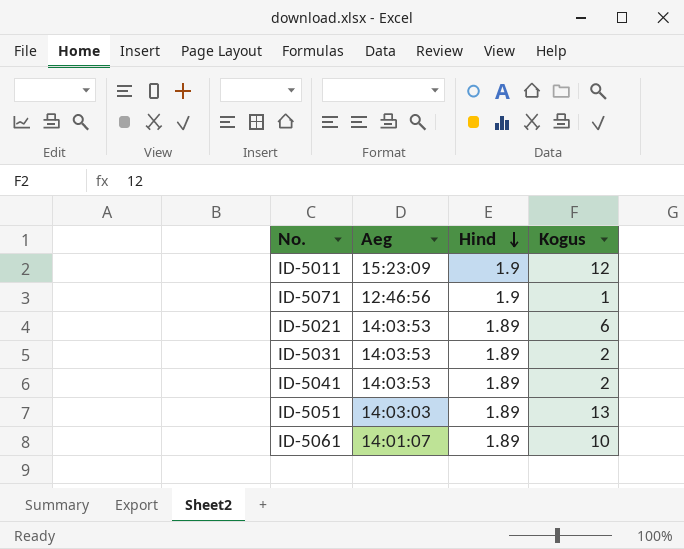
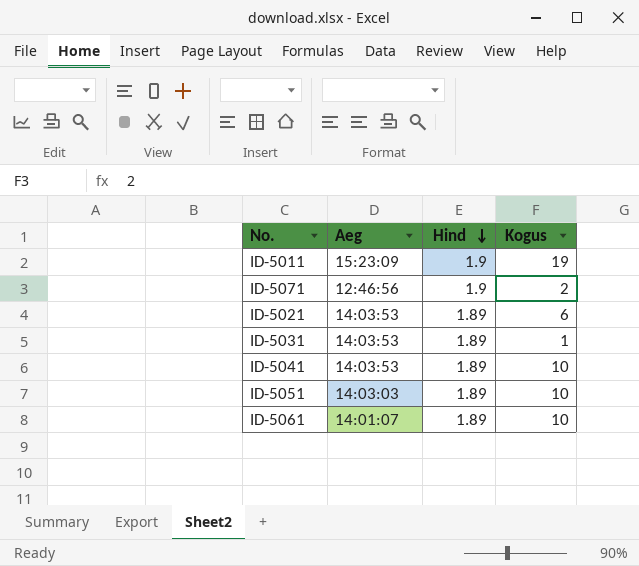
ID-5011 | Kogus: 12 -> 19
ID-5071 | Kogus: 1 -> 2
ID-5031 | Kogus: 2 -> 1
ID-5041 | Kogus: 2 -> 10
ID-5051 | Kogus: 13 -> 10

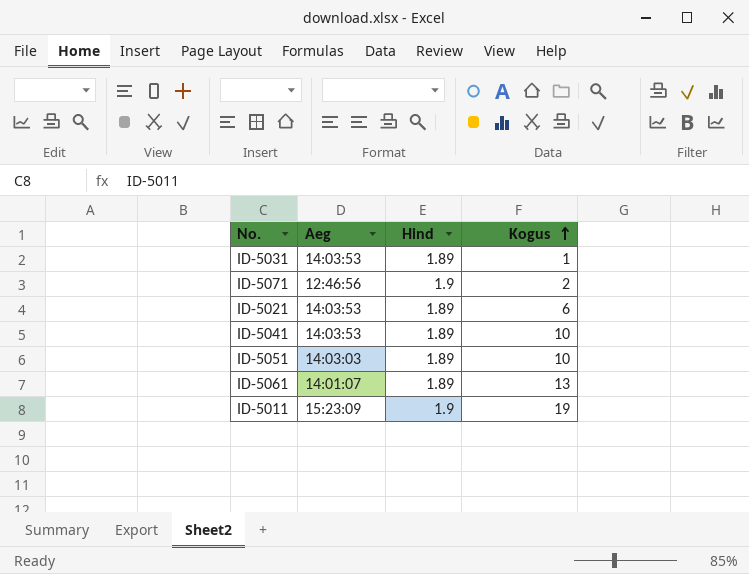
row order: Hind descending -> Kogus ascending
ID-5061 | Kogus: 10 -> 13

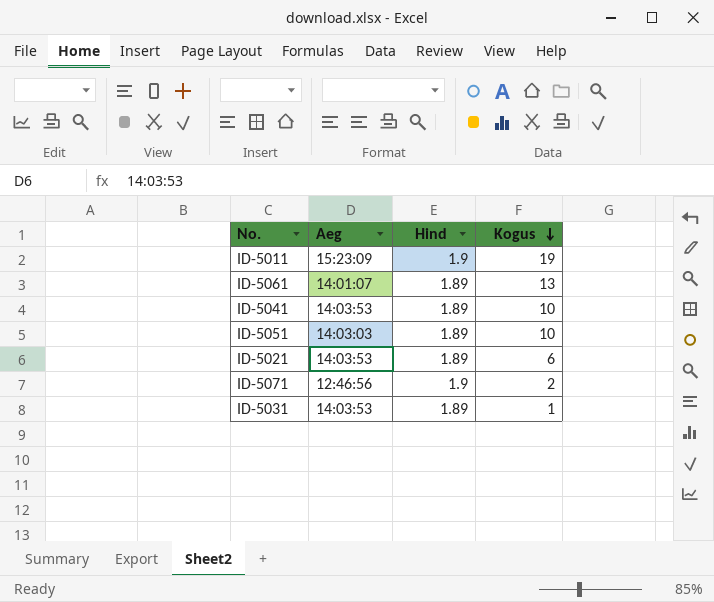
row order: Kogus ascending -> Kogus descending

